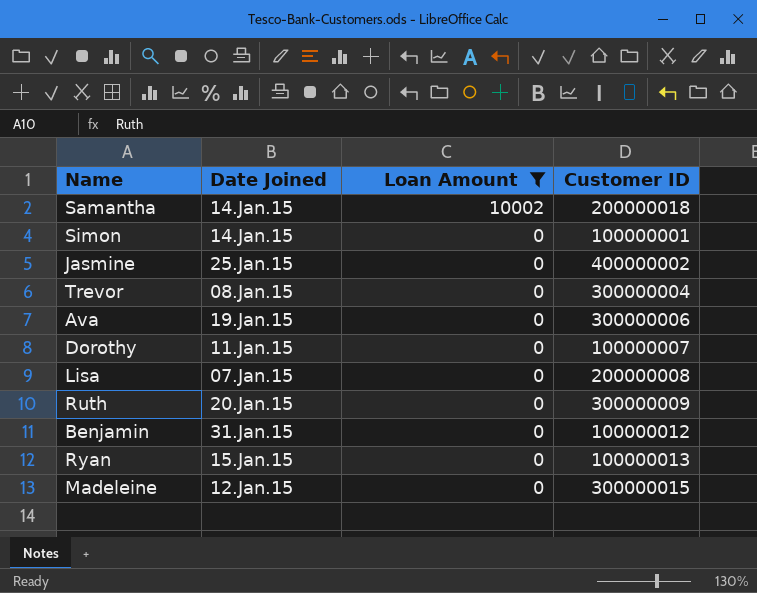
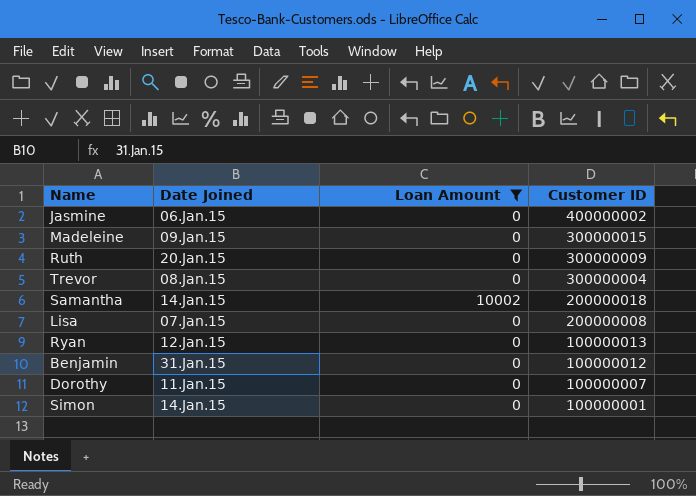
row order: Loan Amount descending -> Customer ID descending
row Ava: 19.Jan.15 | 0 | 300000006 -> none
Jasmine | Date Joined: 25.Jan.15 -> 06.Jan.15
Madeleine | Date Joined: 12.Jan.15 -> 09.Jan.15
Ryan | Date Joined: 15.Jan.15 -> 12.Jan.15

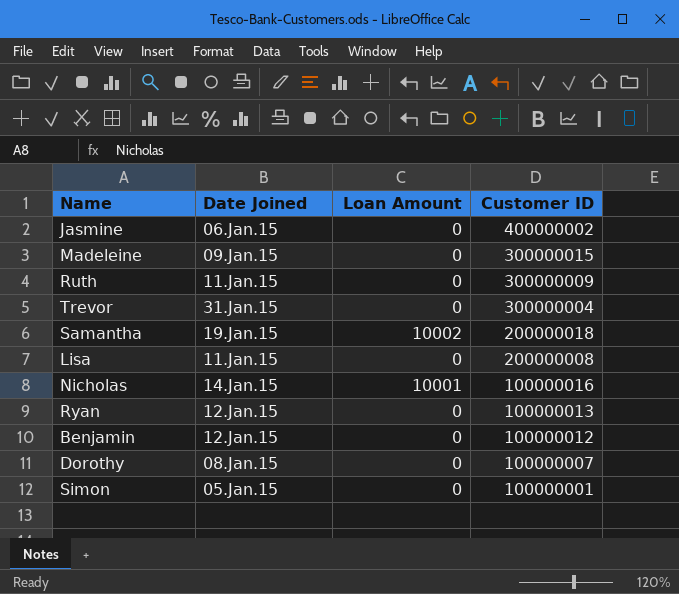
filter: Loan Amount != 10001 -> none
Ruth | Date Joined: 20.Jan.15 -> 11.Jan.15
Trevor | Date Joined: 08.Jan.15 -> 31.Jan.15
Samantha | Date Joined: 14.Jan.15 -> 19.Jan.15
Lisa | Date Joined: 07.Jan.15 -> 11.Jan.15
Benjamin | Date Joined: 31.Jan.15 -> 12.Jan.15
Dorothy | Date Joined: 11.Jan.15 -> 08.Jan.15
Simon | Date Joined: 14.Jan.15 -> 05.Jan.15

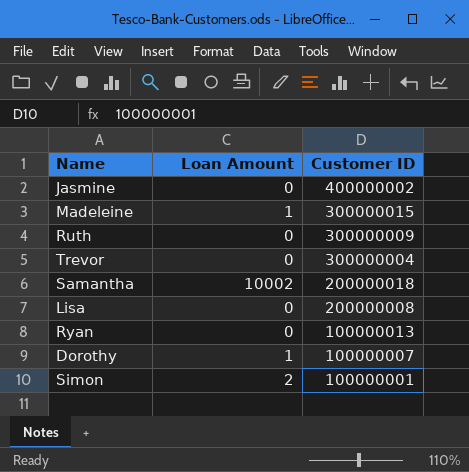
column Date Joined | position: 2 -> none
row Nicholas: 14.Jan.15 | 10001 | 100000016 -> none
row Benjamin: 12.Jan.15 | 0 | 100000012 -> none
Madeleine | Loan Amount: 0 -> 1
Dorothy | Loan Amount: 0 -> 1
Simon | Loan Amount: 0 -> 2

